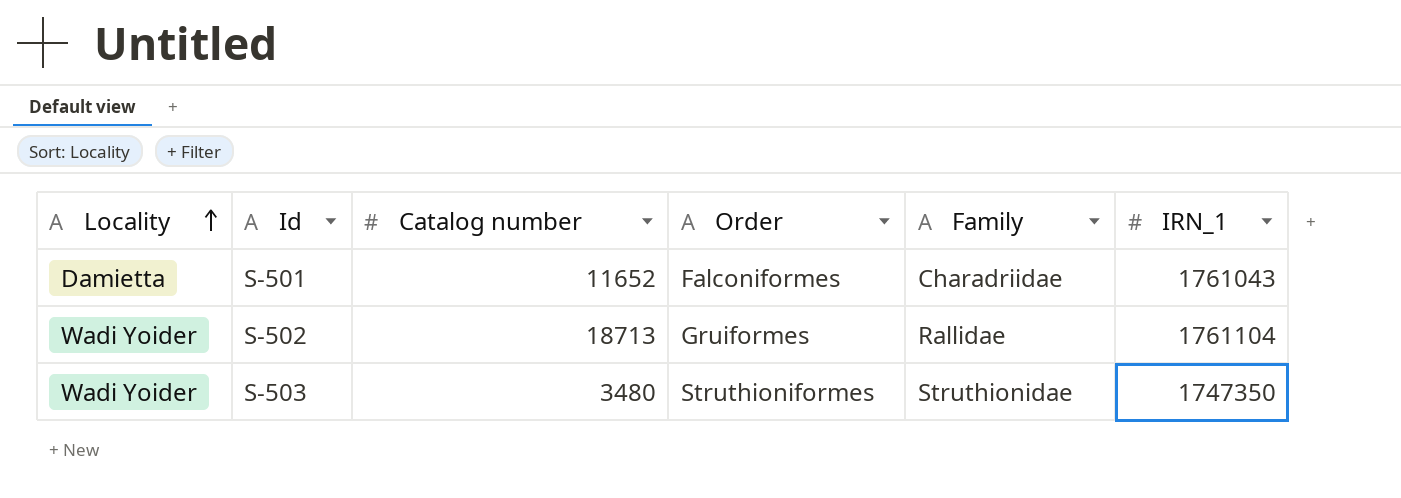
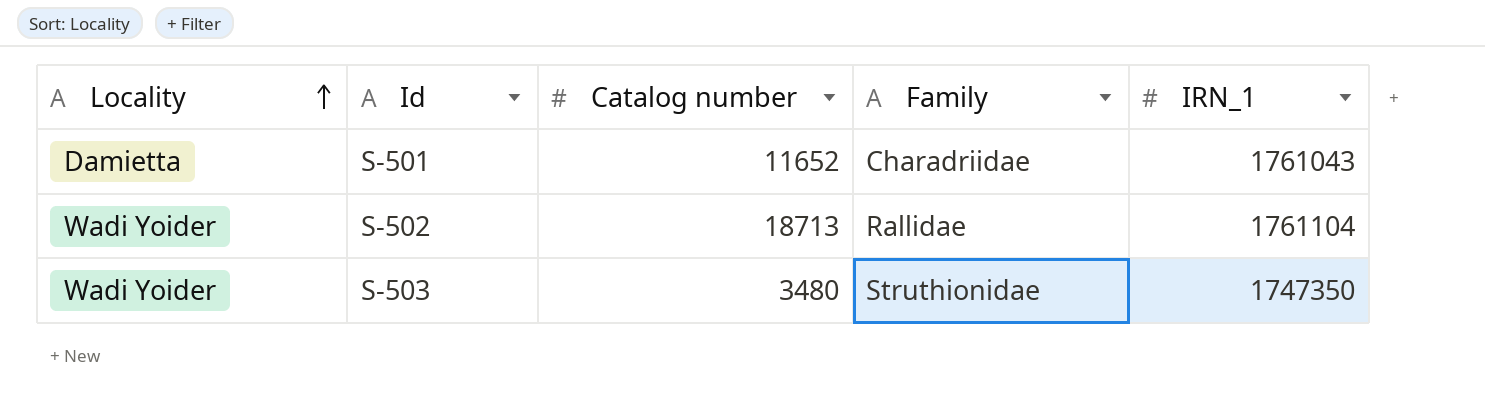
column Order | position: 4 -> none

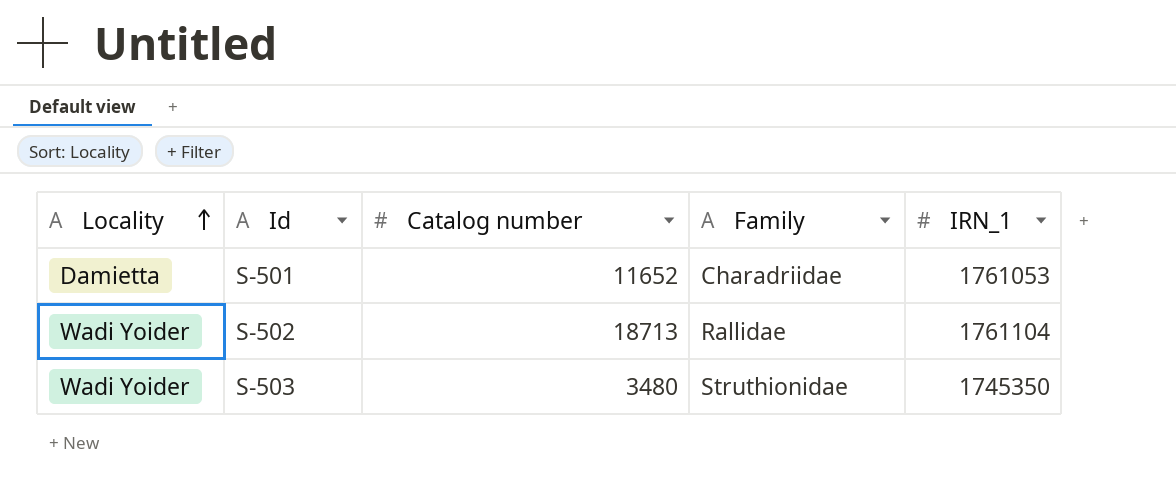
S-501 | IRN_1: 1761043 -> 1761053
S-503 | IRN_1: 1747350 -> 1745350

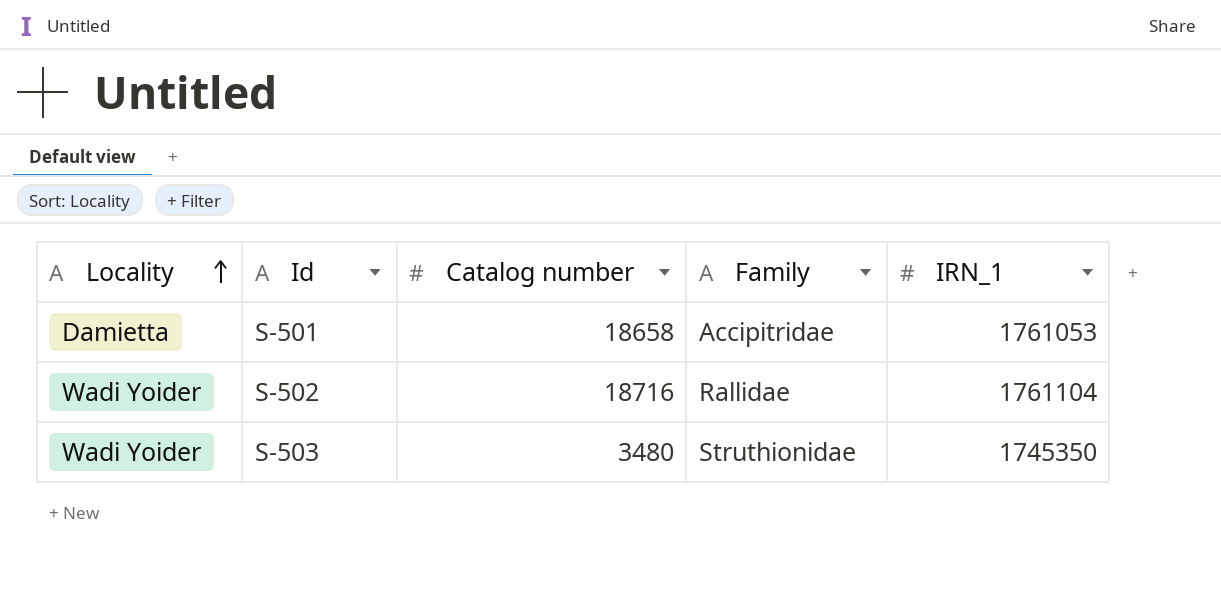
S-501 | Catalog number: 11652 -> 18658
S-501 | Family: Charadriidae -> Accipitridae
S-502 | Catalog number: 18713 -> 18716

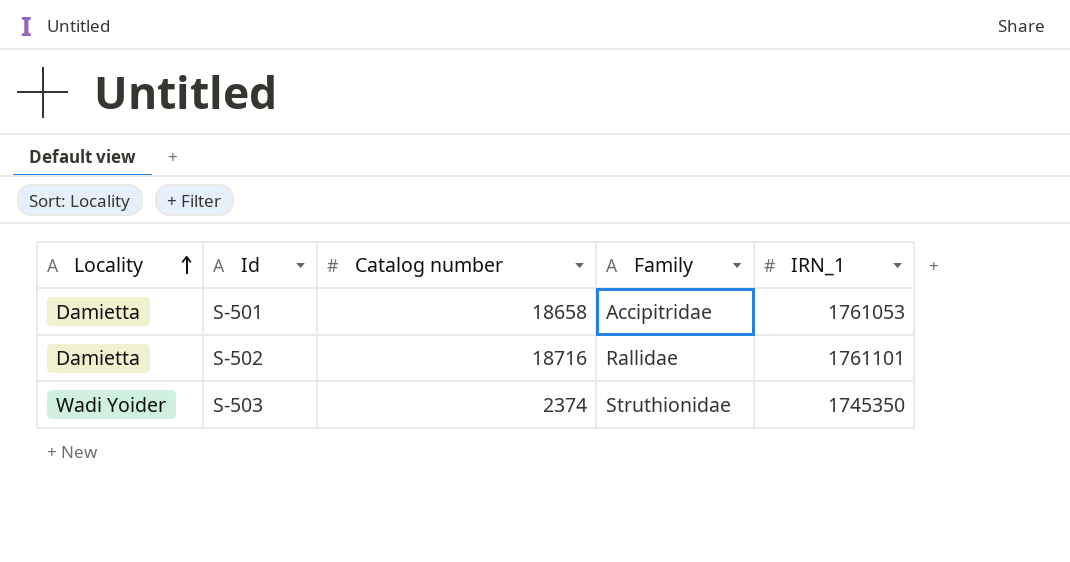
S-502 | Locality: Wadi Yoider -> Damietta
S-502 | IRN_1: 1761104 -> 1761101
S-503 | Catalog number: 3480 -> 2374

